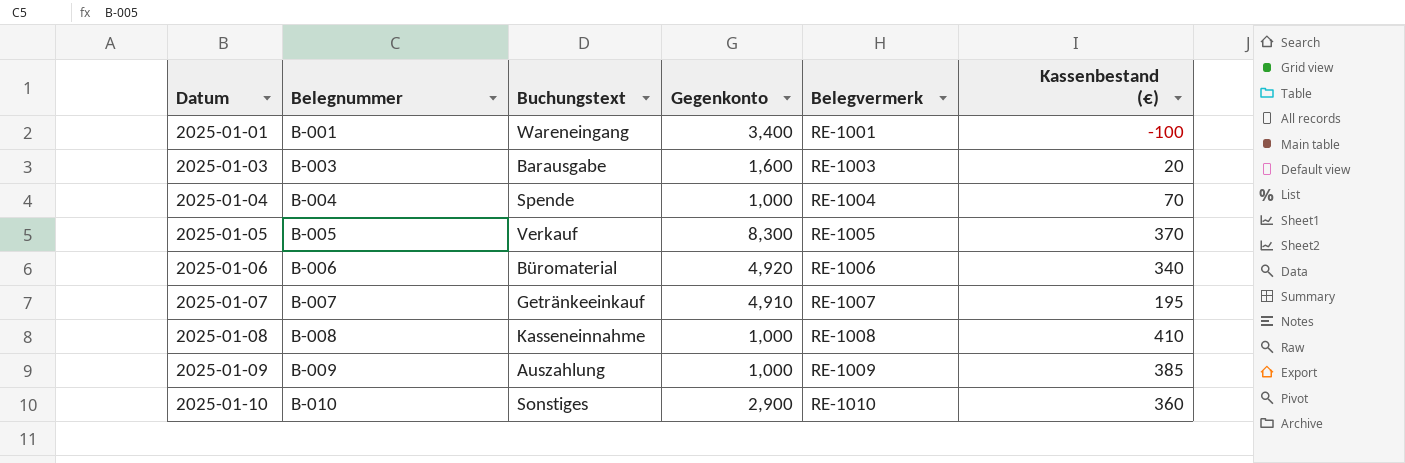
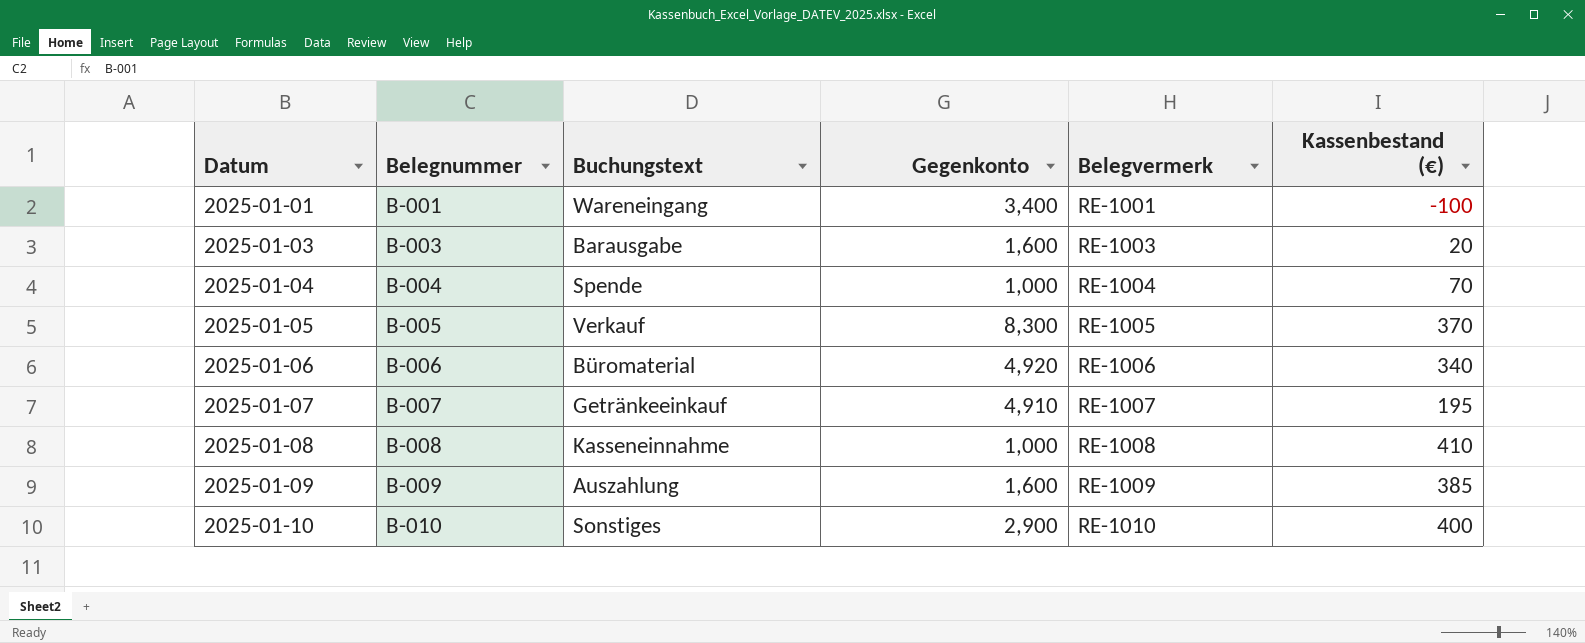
2025-01-09 | Gegenkonto: 1,000 -> 1,600
2025-01-10 | Kassenbestand (€): 360 -> 400

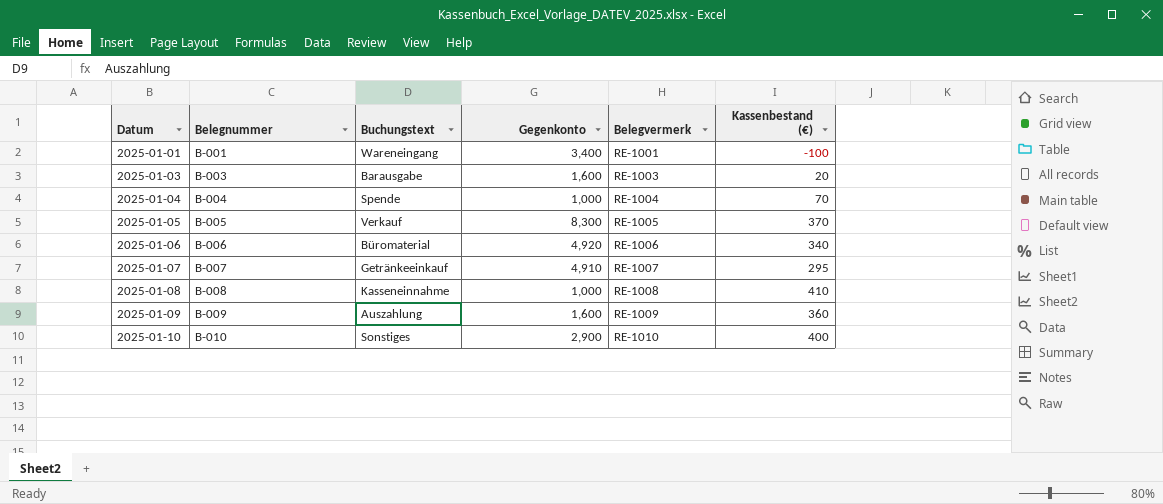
2025-01-07 | Kassenbestand (€): 195 -> 295
2025-01-09 | Kassenbestand (€): 385 -> 360

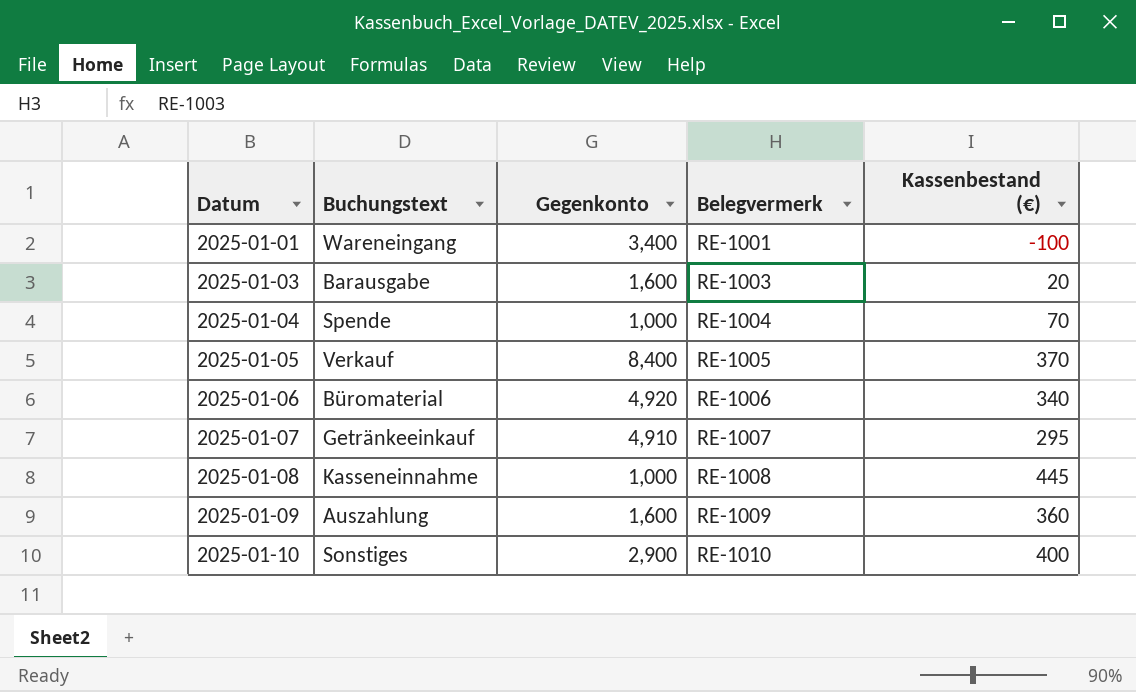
column Belegnummer | position: 2 -> none
2025-01-05 | Gegenkonto: 8,300 -> 8,400
2025-01-08 | Kassenbestand (€): 410 -> 445

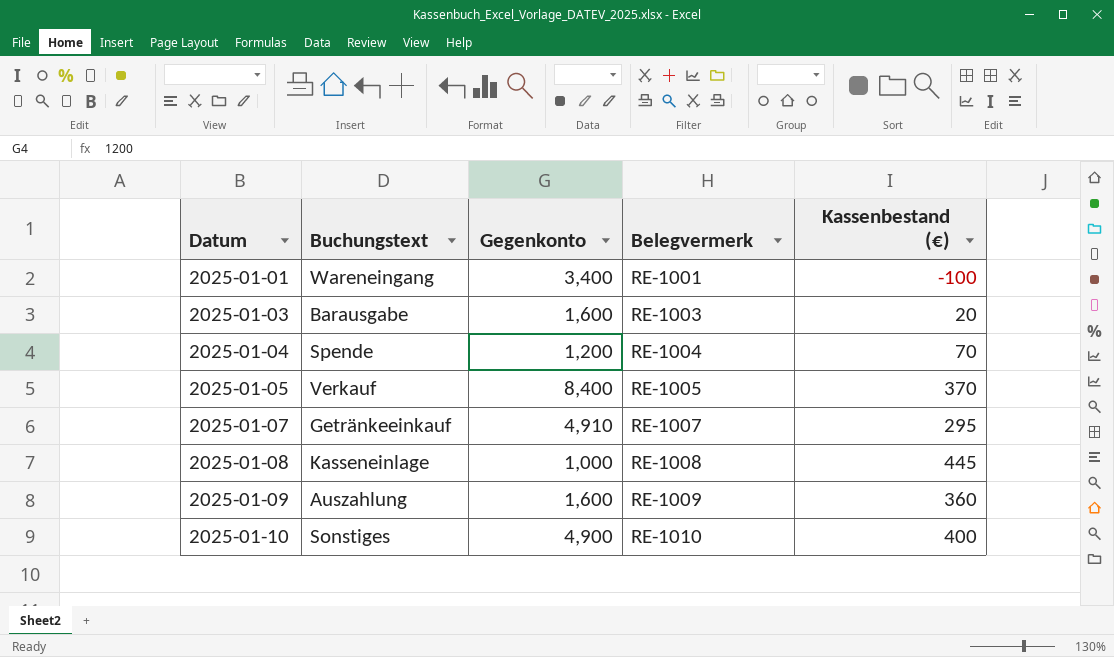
row 2025-01-06: Büromaterial | 4,920 | RE-1006 | 340 -> none
2025-01-04 | Gegenkonto: 1,000 -> 1,200
2025-01-08 | Buchungstext: Kasseneinnahme -> Kasseneinlage
2025-01-10 | Gegenkonto: 2,900 -> 4,900

